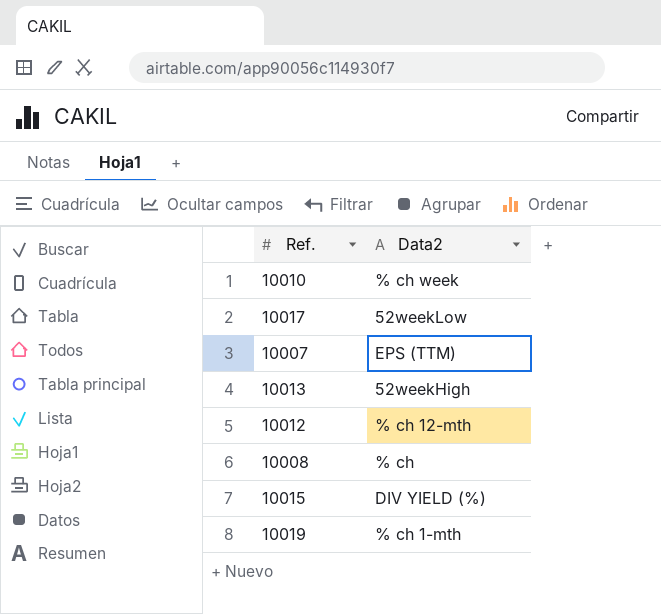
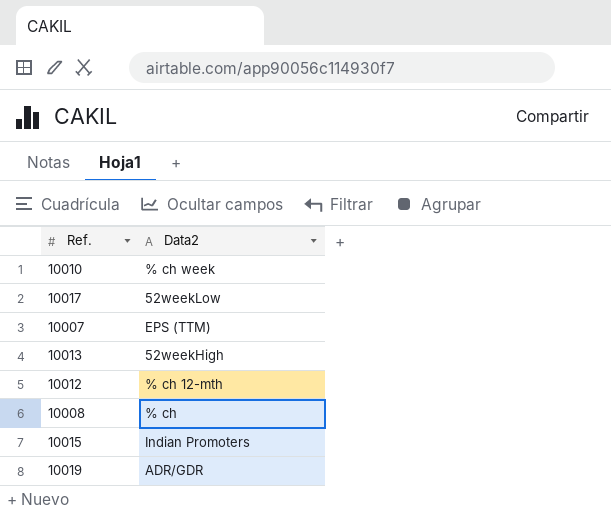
10015 | Data2: DIV YIELD (%) -> Indian Promoters
10019 | Data2: % ch 1-mth -> ADR/GDR

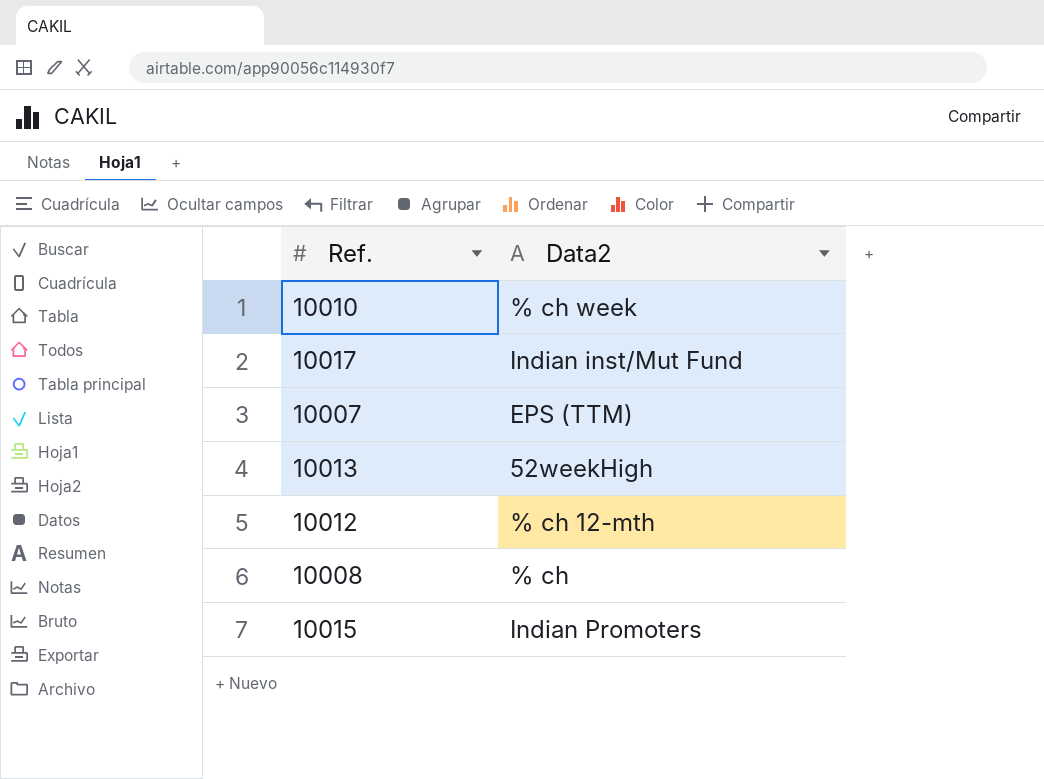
row 10019: ADR/GDR -> none
10017 | Data2: 52weekLow -> Indian inst/Mut Fund

